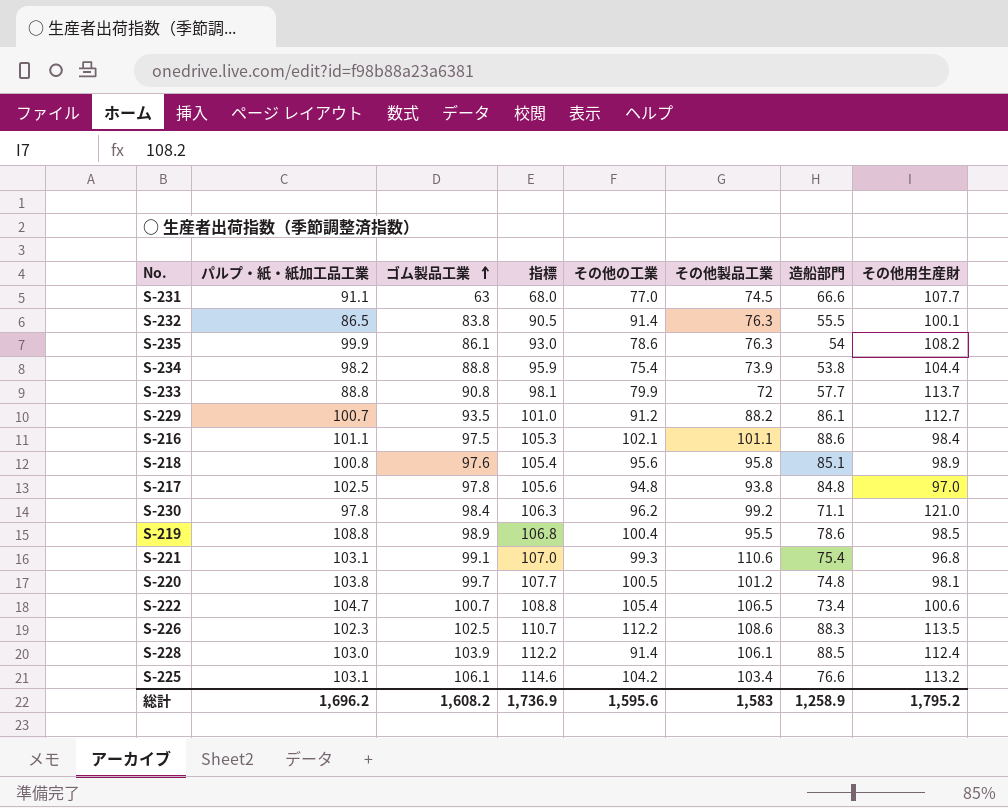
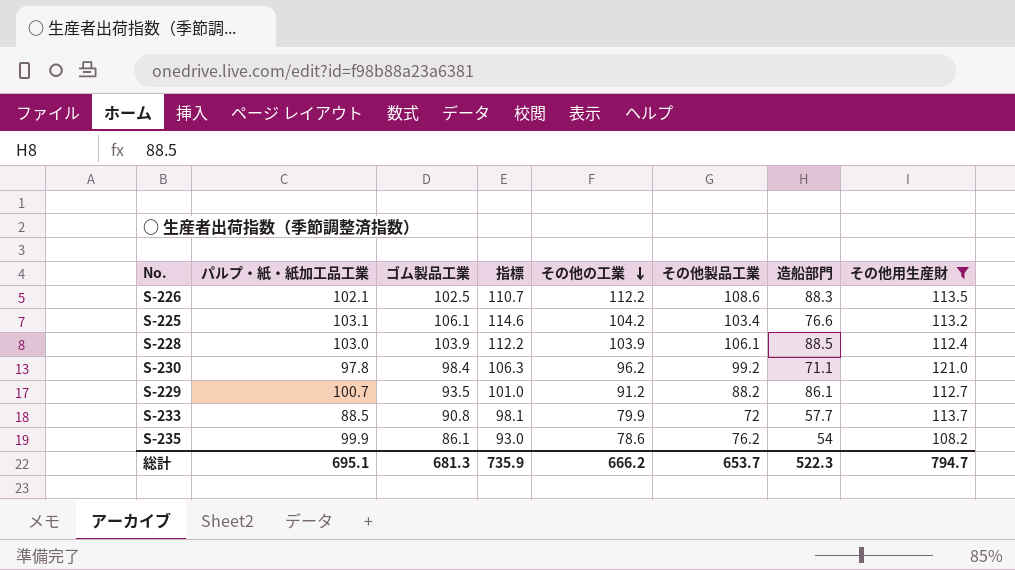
filter: none -> その他用生産財 >= 108.2
row order: ゴム製品工業 ascending -> その他の工業 descending
S-226 | パルプ・紙・紙加工品工業: 102.3 -> 102.1
S-228 | その他の工業: 91.4 -> 103.9
S-233 | パルプ・紙・紙加工品工業: 88.8 -> 88.5
S-235 | その他製品工業: 76.3 -> 76.2
総計 | パルプ・紙・紙加工品工業: 1,696.2 -> 695.1
総計 | ゴム製品工業: 1,608.2 -> 681.3
総計 | 指標: 1,736.9 -> 735.9
総計 | その他の工業: 1,595.6 -> 666.2
総計 | その他製品工業: 1,583 -> 653.7
総計 | 造船部門: 1,258.9 -> 522.3
総計 | その他用生産財: 1,795.2 -> 794.7

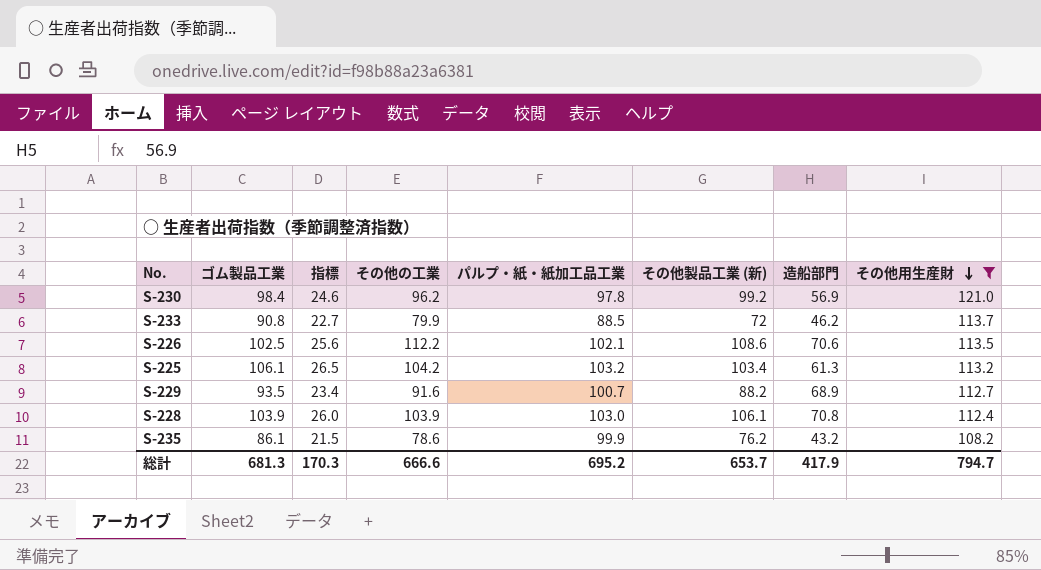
row order: その他の工業 descending -> その他用生産財 descending
column 指標 | formula: [ゴム製品工業] * 1.08 -> [ゴム製品工業] * 0.25
column パルプ・紙・紙加工品工業 | position: 2 -> 5
column name: その他製品工業 -> その他製品工業 (新)
S-230 | 造船部門: 71.1 -> 56.9
S-233 | 造船部門: 57.7 -> 46.2
S-226 | 造船部門: 88.3 -> 70.6
S-225 | パルプ・紙・紙加工品工業: 103.1 -> 103.2
S-225 | 造船部門: 76.6 -> 61.3
S-229 | その他の工業: 91.2 -> 91.6
S-229 | 造船部門: 86.1 -> 68.9
S-228 | 造船部門: 88.5 -> 70.8
S-235 | 造船部門: 54 -> 43.2
総計 | 指標: 735.9 -> 170.3
総計 | その他の工業: 666.2 -> 666.6
総計 | パルプ・紙・紙加工品工業: 695.1 -> 695.2
総計 | 造船部門: 522.3 -> 417.9

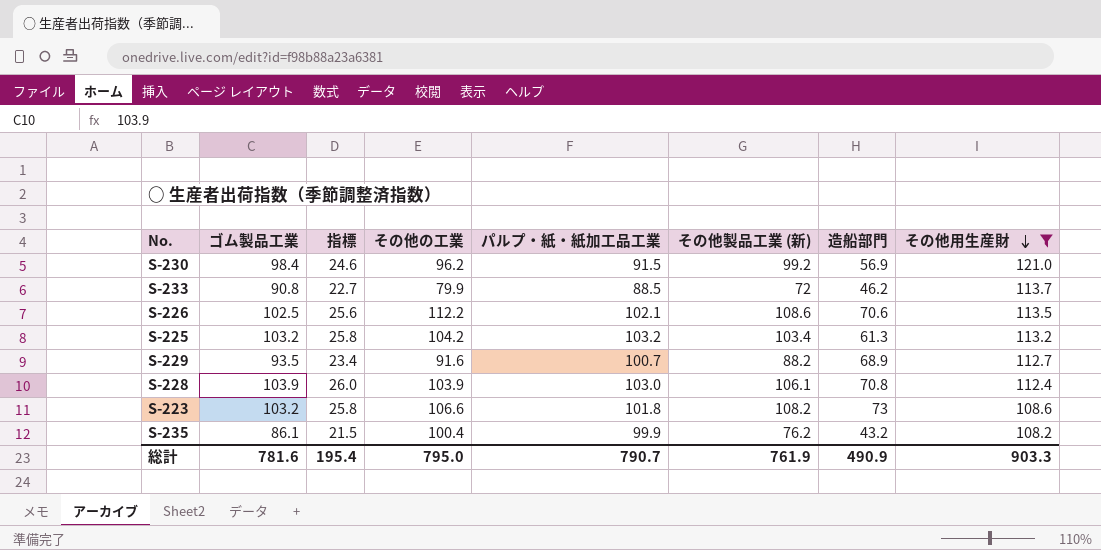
S-230 | パルプ・紙・紙加工品工業: 97.8 -> 91.5
S-225 | ゴム製品工業: 106.1 -> 103.2
S-225 | 指標: 26.5 -> 25.8
row S-223: none -> 103.2 | 25.8 | 106.6 | 101.8 | 108.2 | 73 | 108.6
S-235 | その他の工業: 78.6 -> 100.4
総計 | ゴム製品工業: 681.3 -> 781.6
総計 | 指標: 170.3 -> 195.4
総計 | その他の工業: 666.6 -> 795.0
総計 | パルプ・紙・紙加工品工業: 695.2 -> 790.7
総計 | その他製品工業 (新): 653.7 -> 761.9
総計 | 造船部門: 417.9 -> 490.9
総計 | その他用生産財: 794.7 -> 903.3

